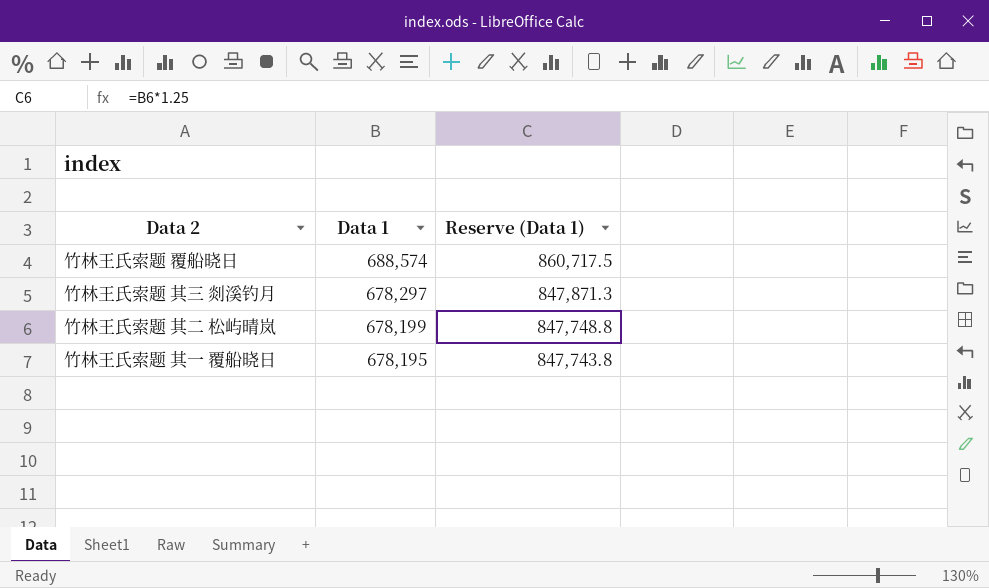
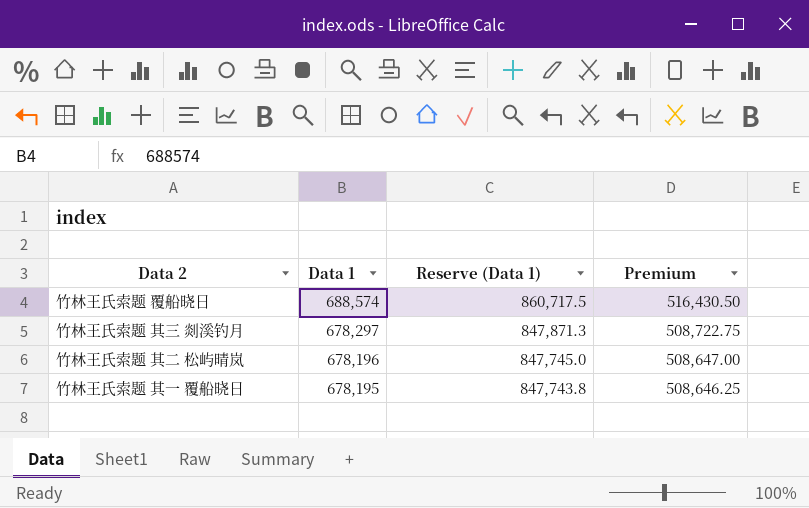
column Premium | formula: none -> [Data 1] * 0.75
竹林王氏索题 其二 松屿晴岚 | Data 1: 678,199 -> 678,196
竹林王氏索题 其二 松屿晴岚 | Reserve (Data 1): 847,748.8 -> 847,745.0

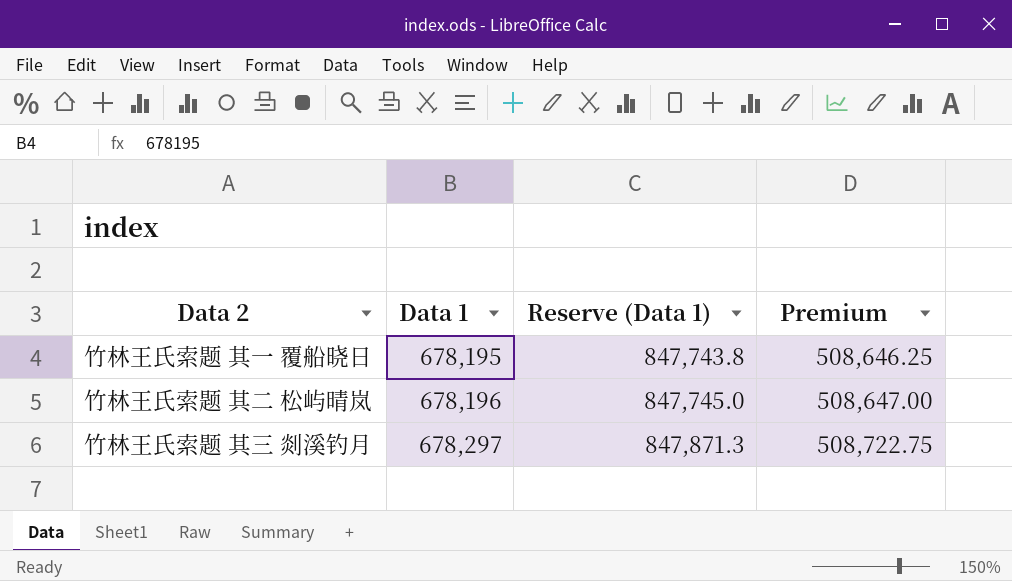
row order: Data 1 descending -> Data 1 ascending
row 竹林王氏索题 覆船晓日: 688,574 | 860,717.5 | 516,430.50 -> none

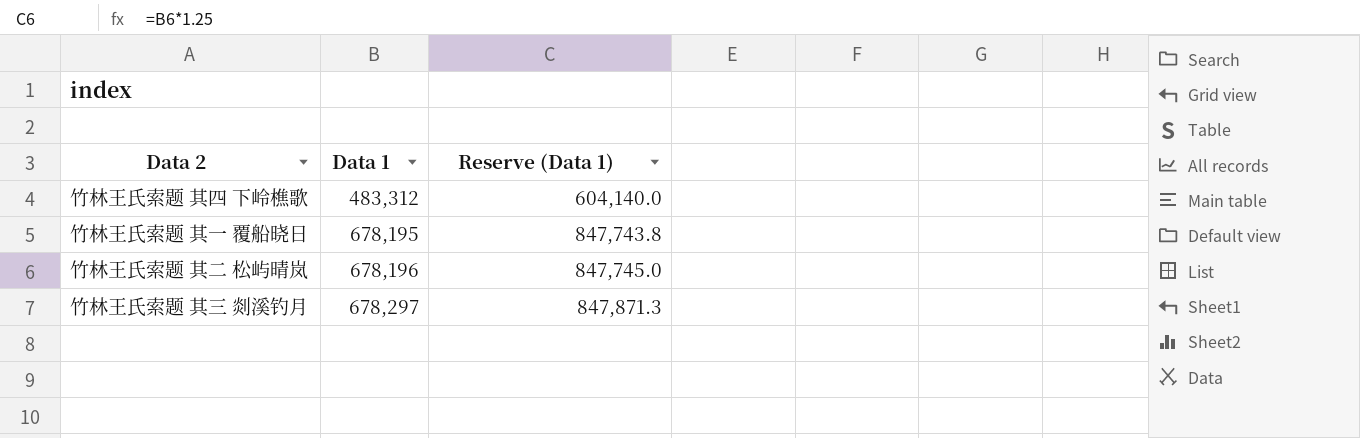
column Premium | formula: [Data 1] * 0.75 -> none
row 竹林王氏索题 其四 下岭樵歌: none -> 483,312 | 604,140.0

